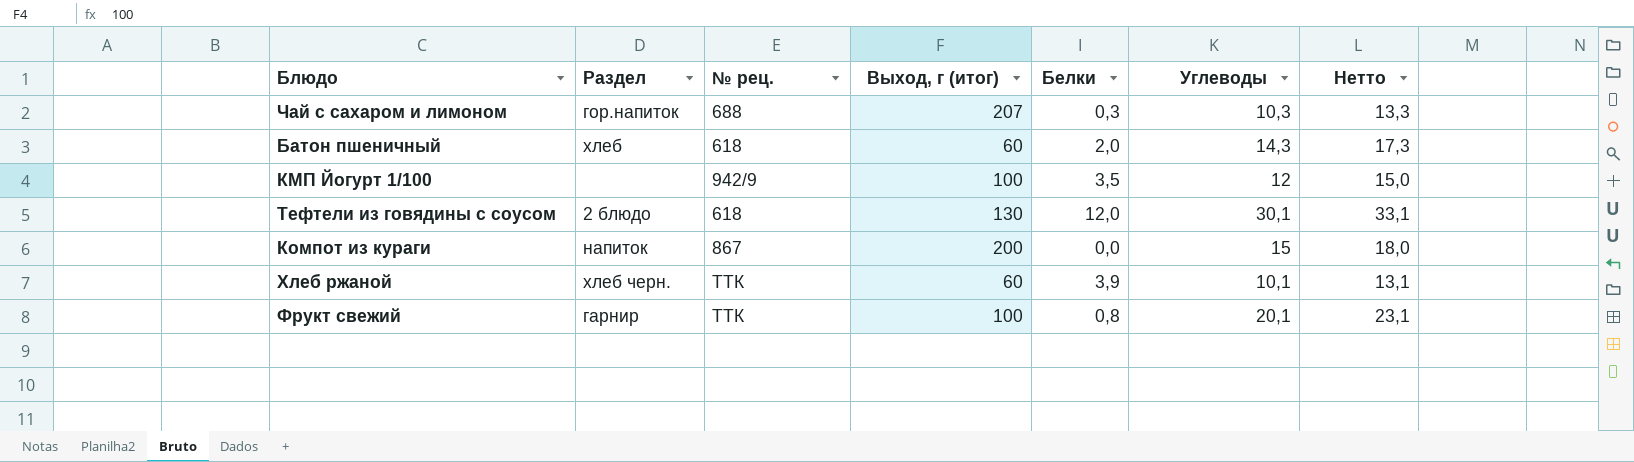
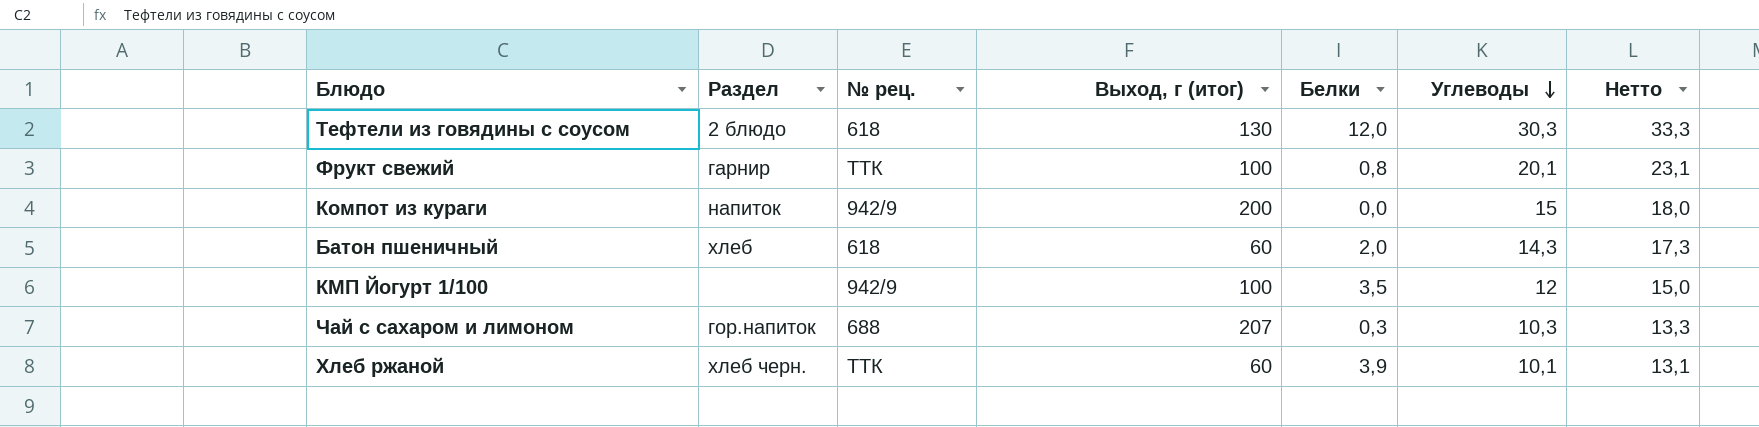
row order: none -> Углеводы descending
Тефтели из говядины с соусом | Углеводы: 30,1 -> 30,3
Тефтели из говядины с соусом | Нетто: 33,1 -> 33,3
Компот из кураги | № рец.: 867 -> 942/9

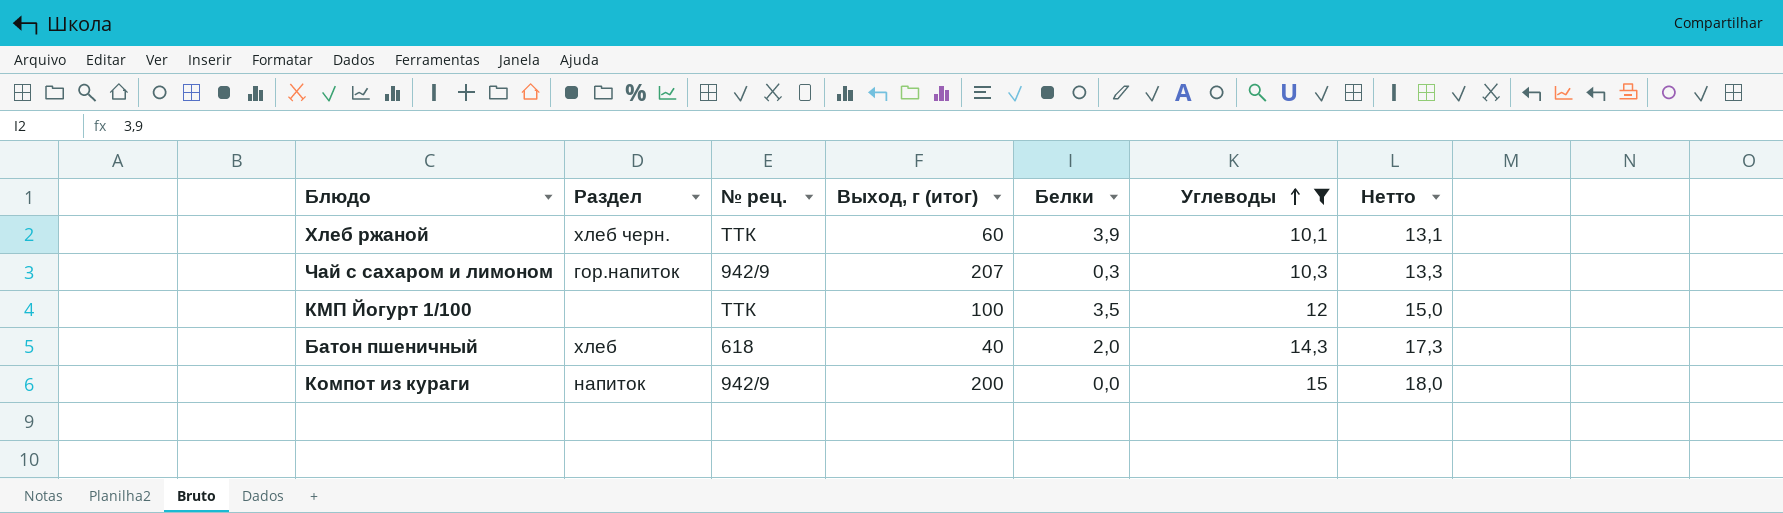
filter: none -> Углеводы <= 15
row order: Углеводы descending -> Углеводы ascending
Чай с сахаром и лимоном | № рец.: 688 -> 942/9
КМП Йогурт 1/100 | № рец.: 942/9 -> ТТК
Батон пшеничный | Выход, г (итог): 60 -> 40

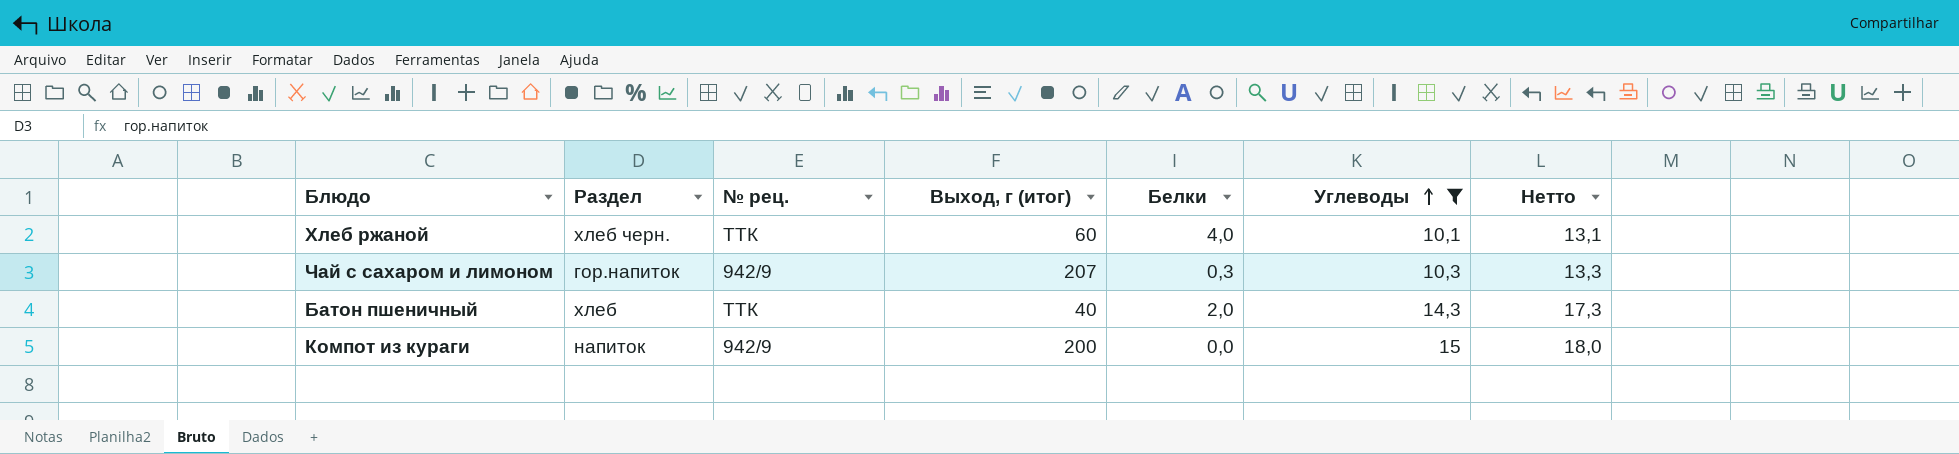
row КМП Йогурт 1/100: none | ТТК | 100 | 3,5 | 12 | 15,0 -> none
Хлеб ржаной | Белки: 3,9 -> 4,0
Батон пшеничный | № рец.: 618 -> ТТК

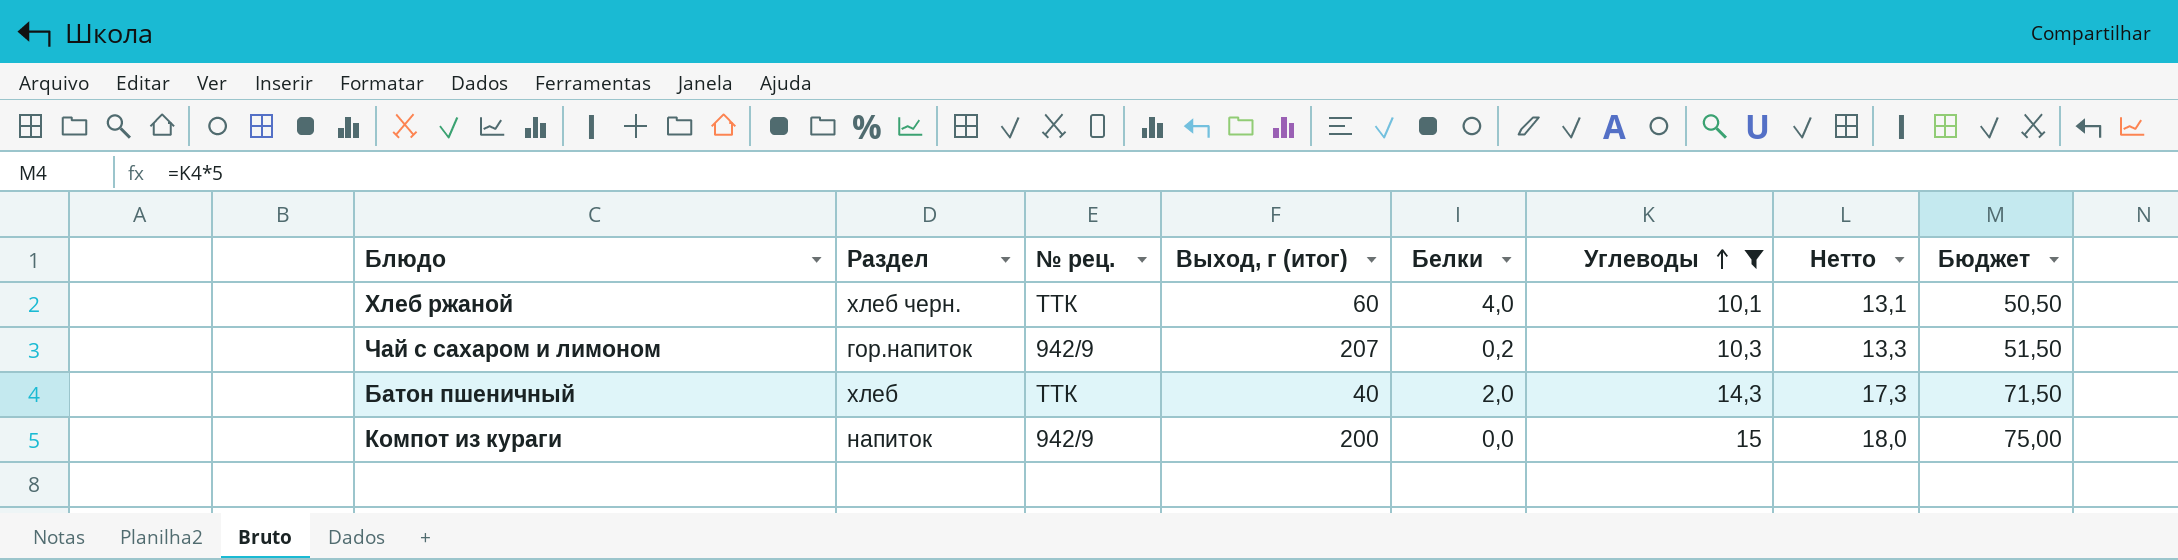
column Бюджет | formula: none -> [Углеводы] * 5
Чай с сахаром и лимоном | Белки: 0,3 -> 0,2

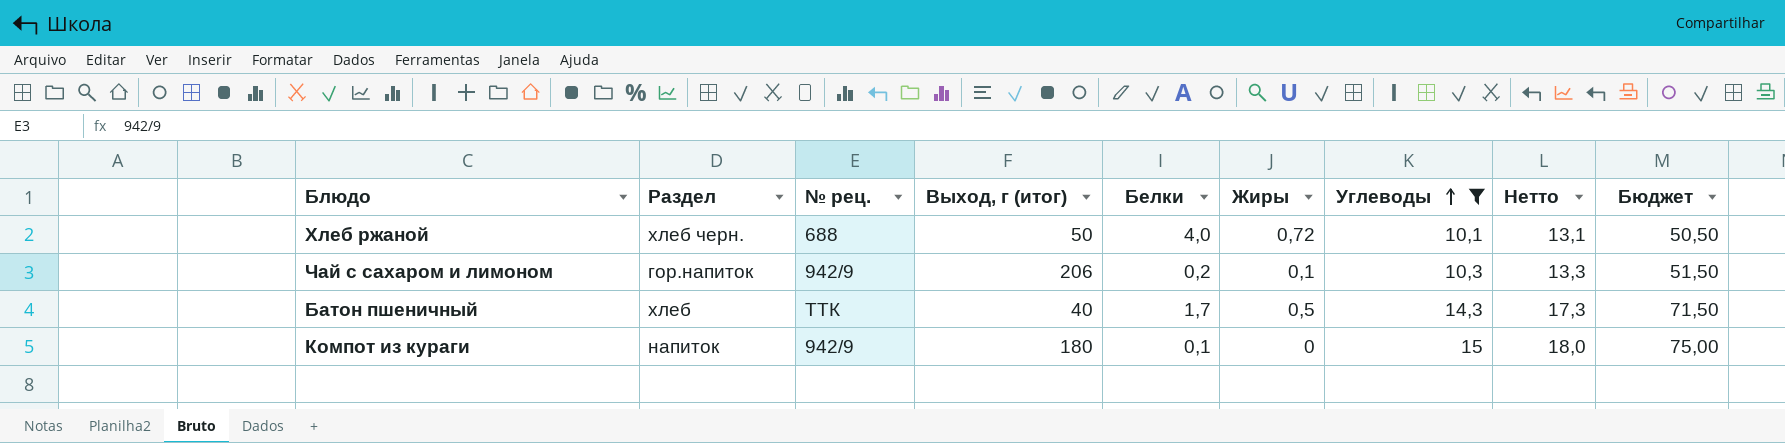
column Жиры | position: none -> 6
Хлеб ржаной | № рец.: ТТК -> 688
Хлеб ржаной | Выход, г (итог): 60 -> 50
Чай с сахаром и лимоном | Выход, г (итог): 207 -> 206
Батон пшеничный | Белки: 2,0 -> 1,7
Компот из кураги | Выход, г (итог): 200 -> 180
Компот из кураги | Белки: 0,0 -> 0,1

